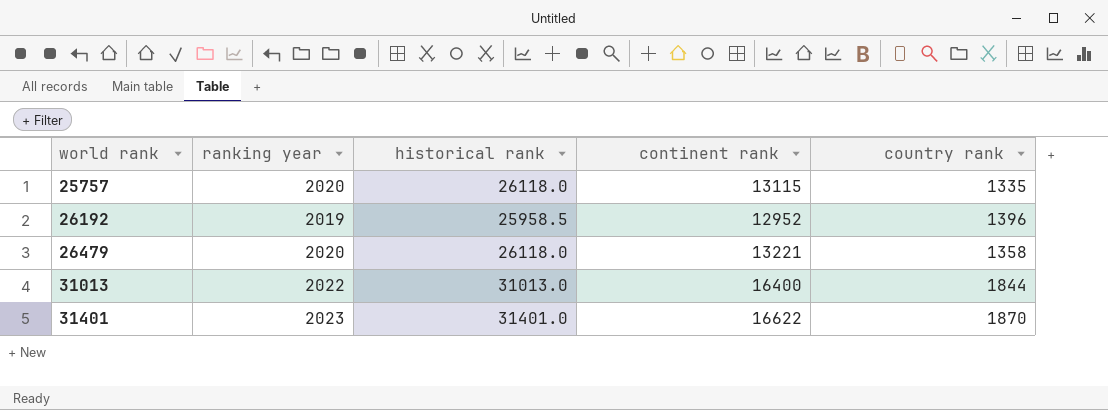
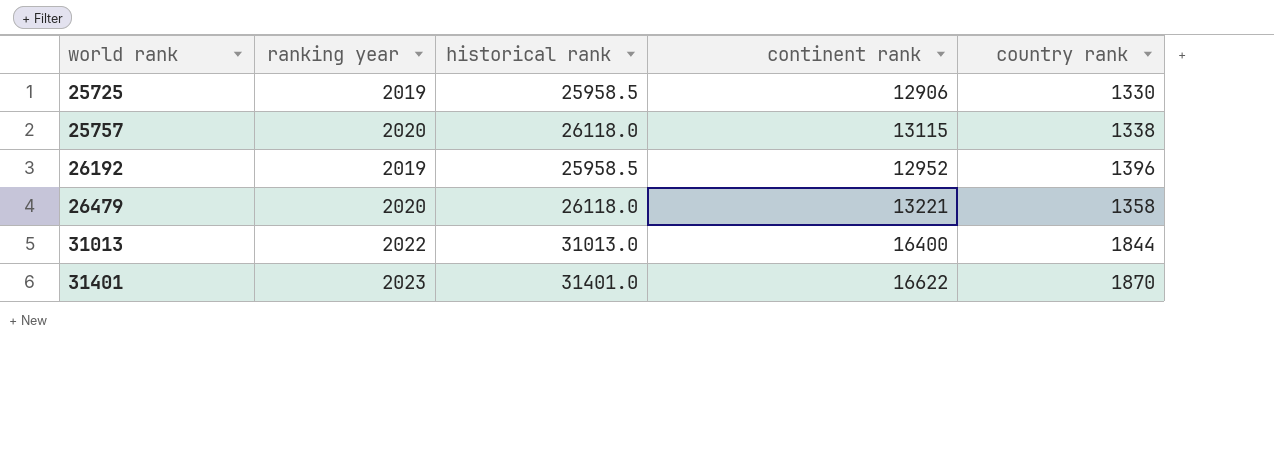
row 25725: none -> 2019 | 25958.5 | 12906 | 1330
25757 | country rank: 1335 -> 1338

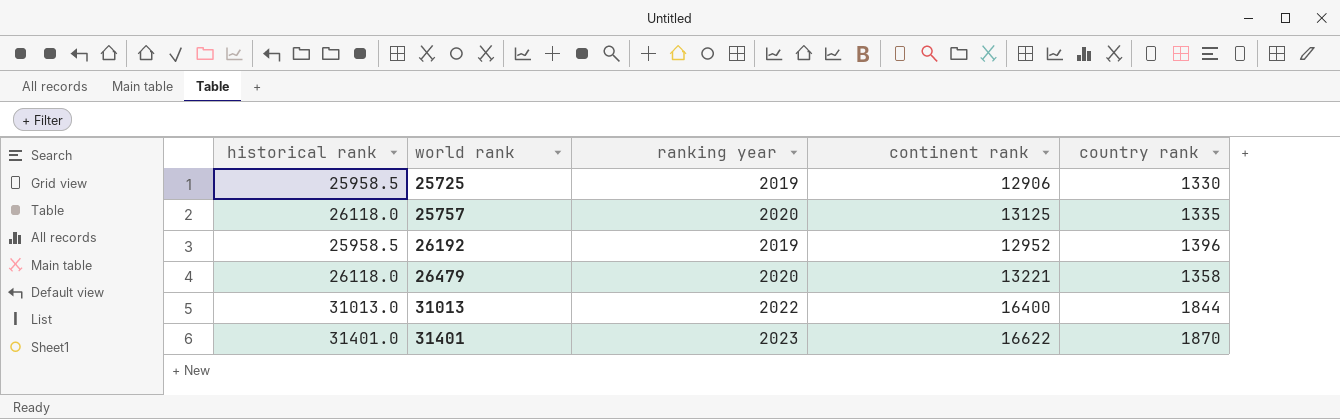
column historical rank | position: 3 -> 1
25757 | continent rank: 13115 -> 13125
25757 | country rank: 1338 -> 1335

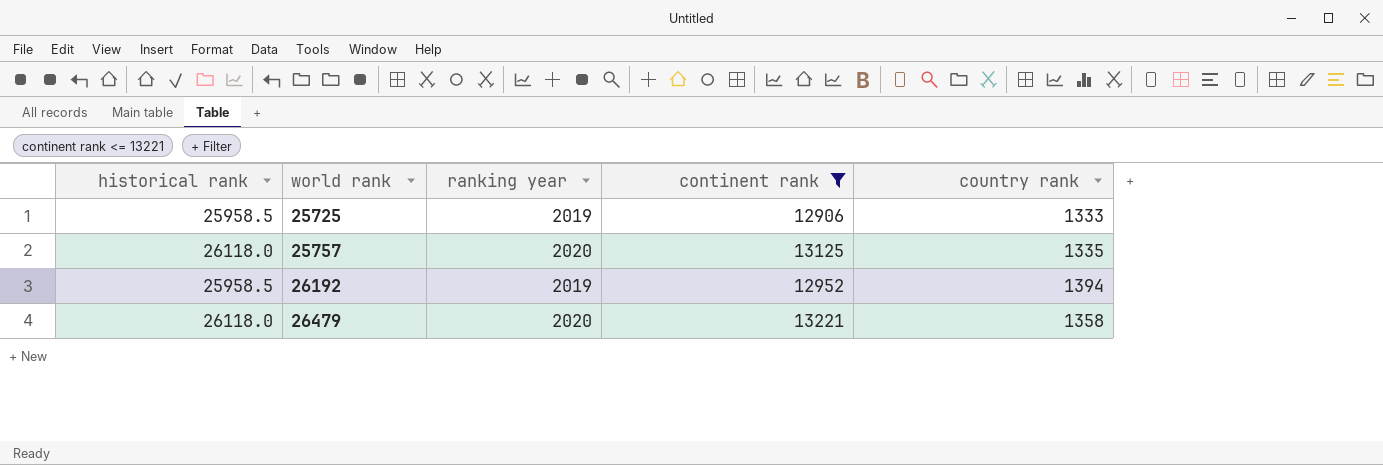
filter: none -> continent rank <= 13221
25725 | country rank: 1330 -> 1333
26192 | country rank: 1396 -> 1394

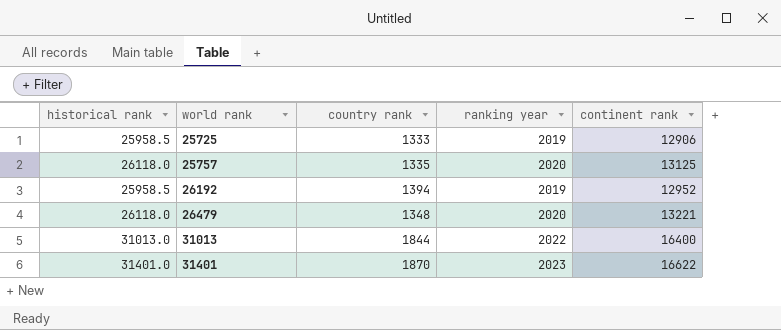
filter: continent rank <= 13221 -> none
column country rank | position: 5 -> 3
26479 | country rank: 1358 -> 1348

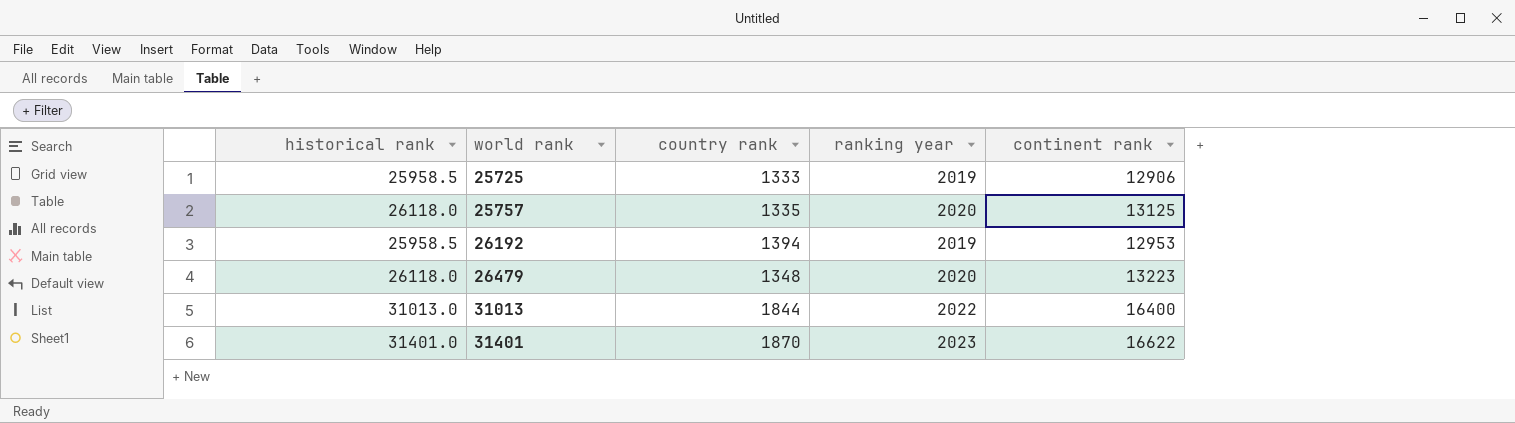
26192 | continent rank: 12952 -> 12953
26479 | continent rank: 13221 -> 13223

